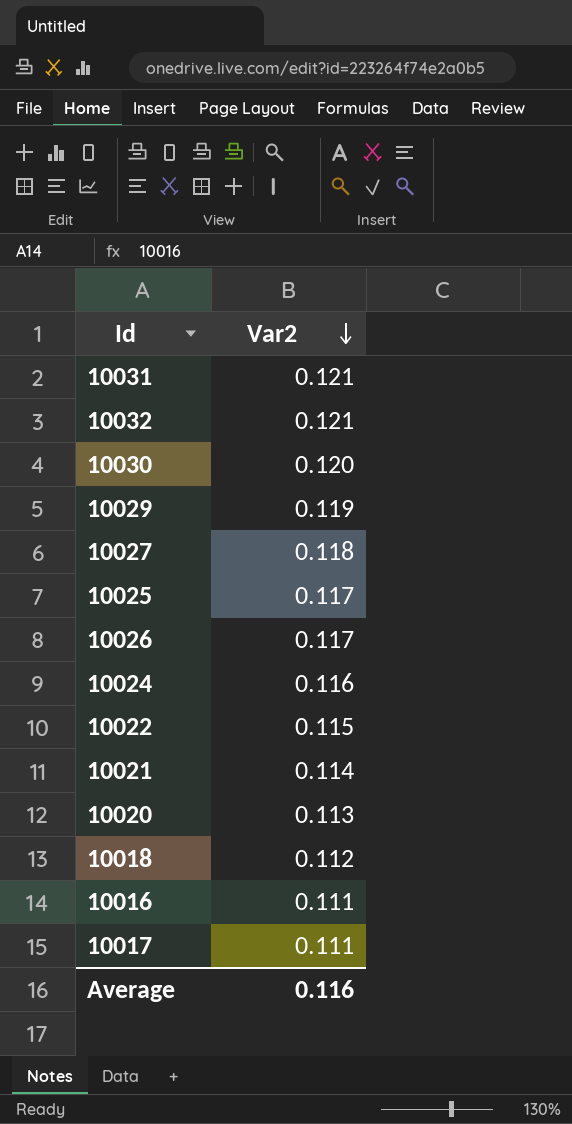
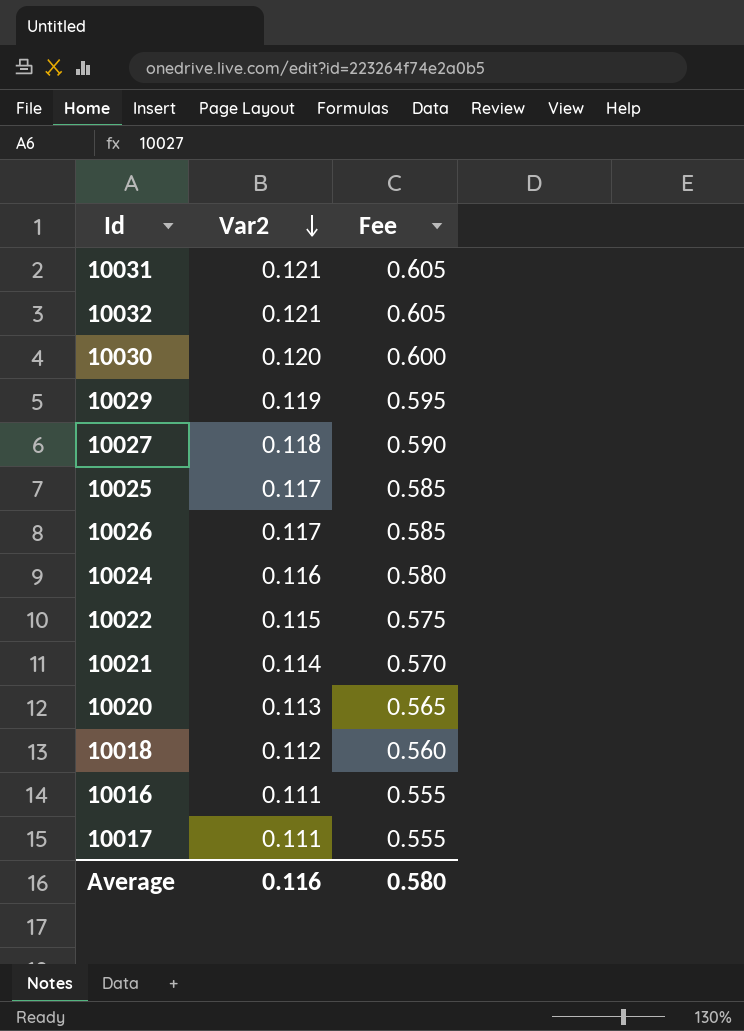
column Fee | formula: none -> [Var2] * 5

